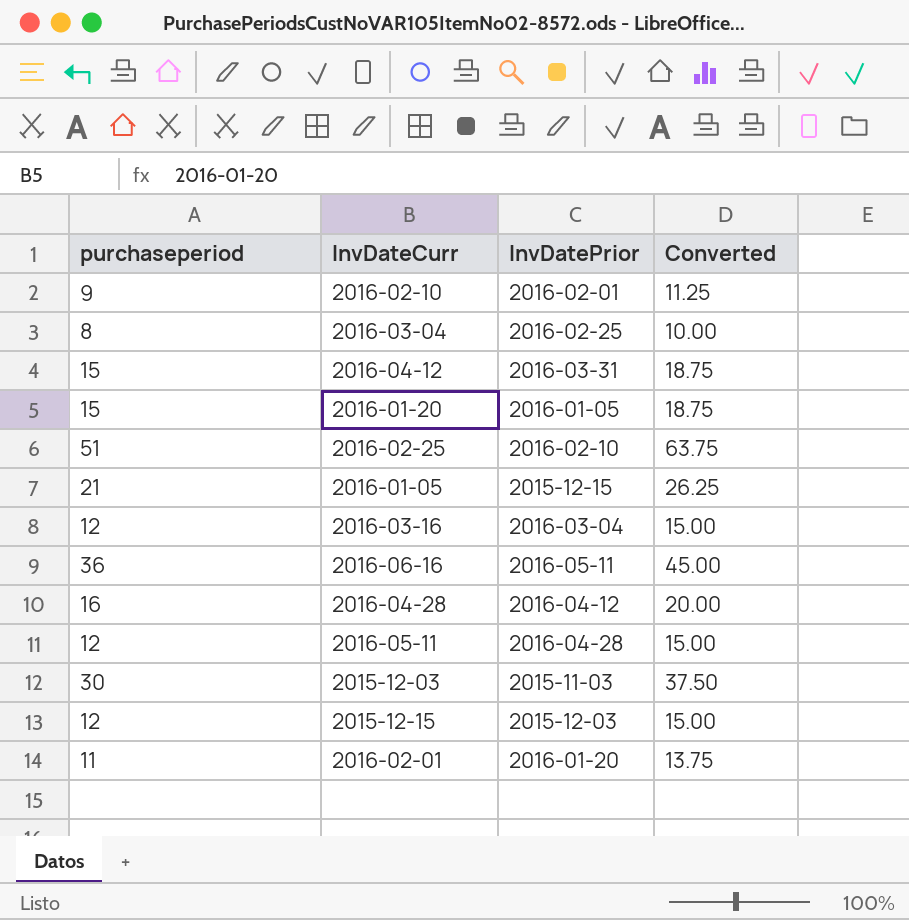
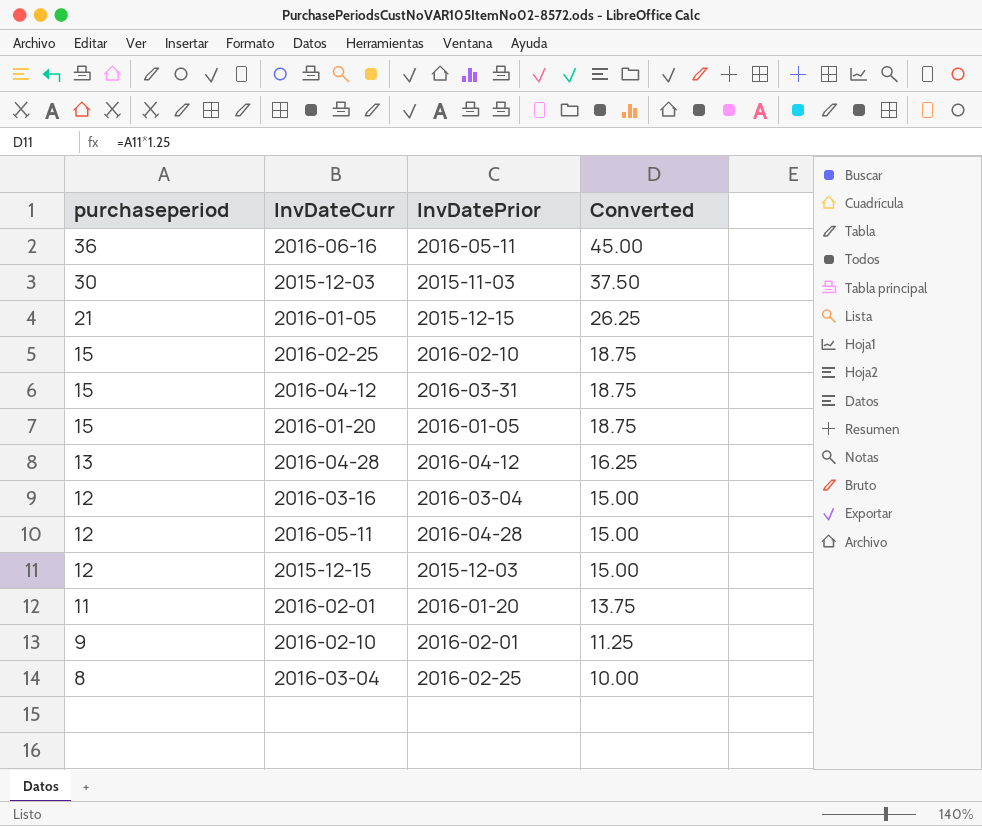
row order: none -> purchaseperiod descending
2016-02-25 | purchaseperiod: 51 -> 15
2016-02-25 | Converted: 63.75 -> 18.75
2016-04-28 | purchaseperiod: 16 -> 13
2016-04-28 | Converted: 20.00 -> 16.25

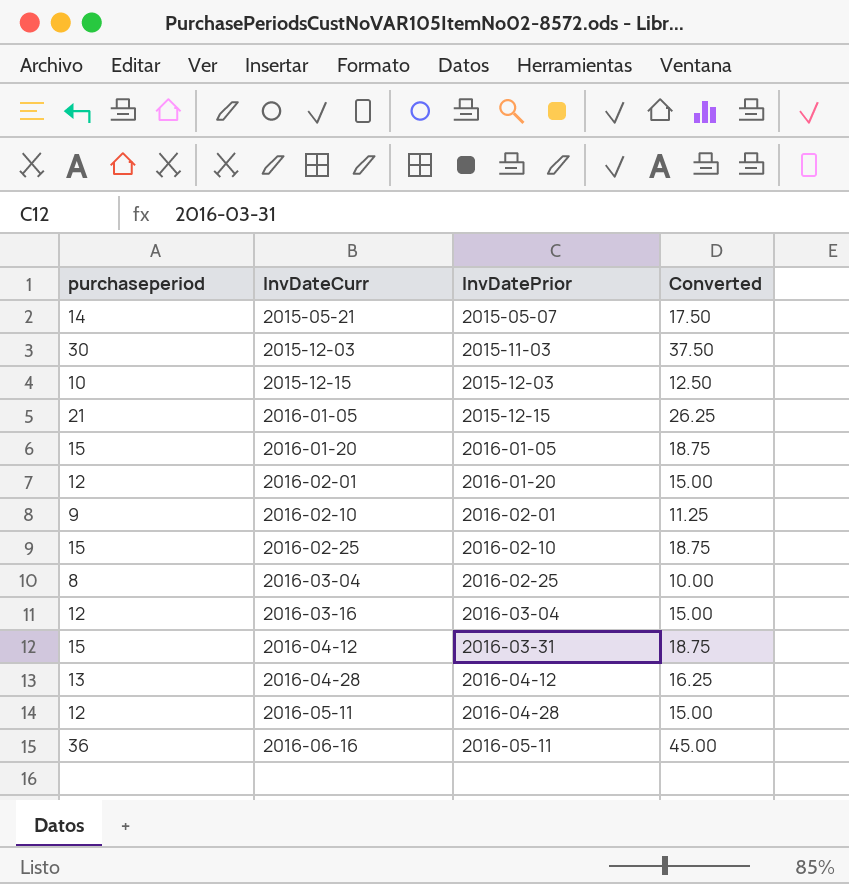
row order: purchaseperiod descending -> InvDateCurr ascending
row 2015-05-21: none -> 14 | 2015-05-07 | 17.50
2015-12-15 | purchaseperiod: 12 -> 10
2015-12-15 | Converted: 15.00 -> 12.50
2016-02-01 | purchaseperiod: 11 -> 12
2016-02-01 | Converted: 13.75 -> 15.00

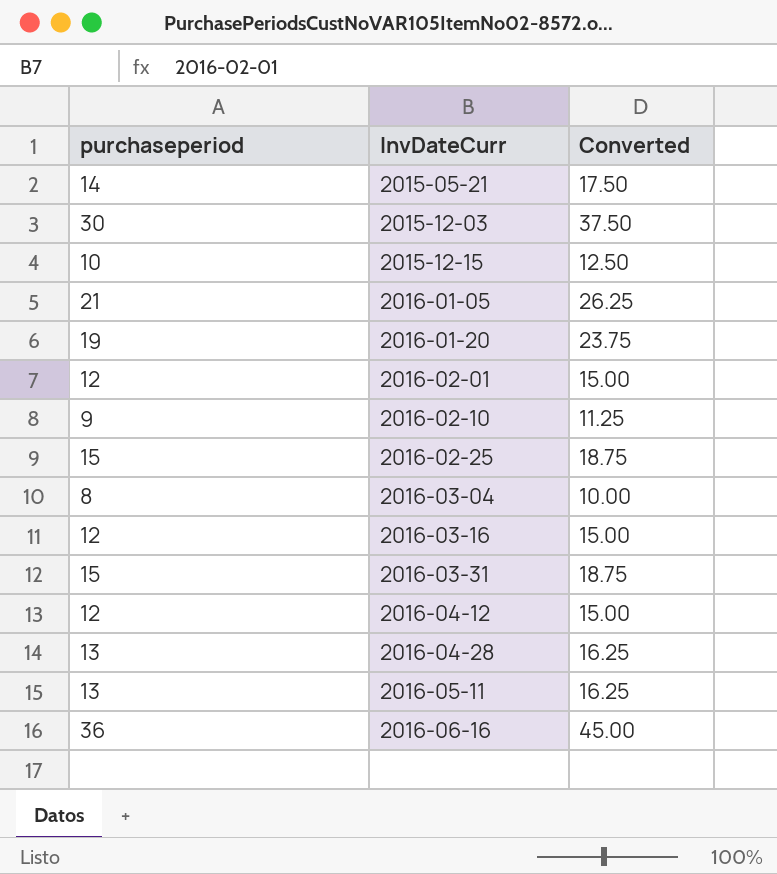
column InvDatePrior | position: 3 -> none
2016-01-20 | purchaseperiod: 15 -> 19
2016-01-20 | Converted: 18.75 -> 23.75
row 2016-03-31: none -> 15 | 18.75
2016-04-12 | purchaseperiod: 15 -> 12
2016-04-12 | Converted: 18.75 -> 15.00
2016-05-11 | purchaseperiod: 12 -> 13
2016-05-11 | Converted: 15.00 -> 16.25

